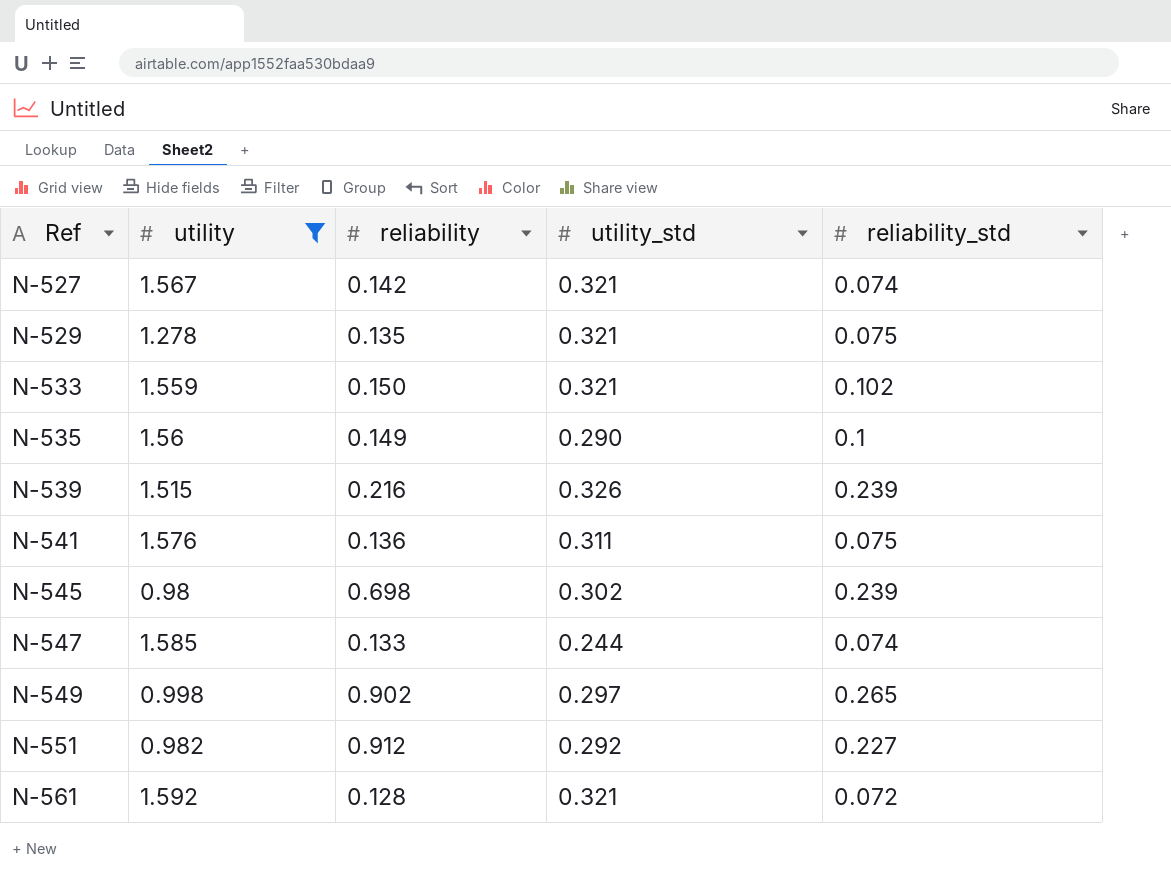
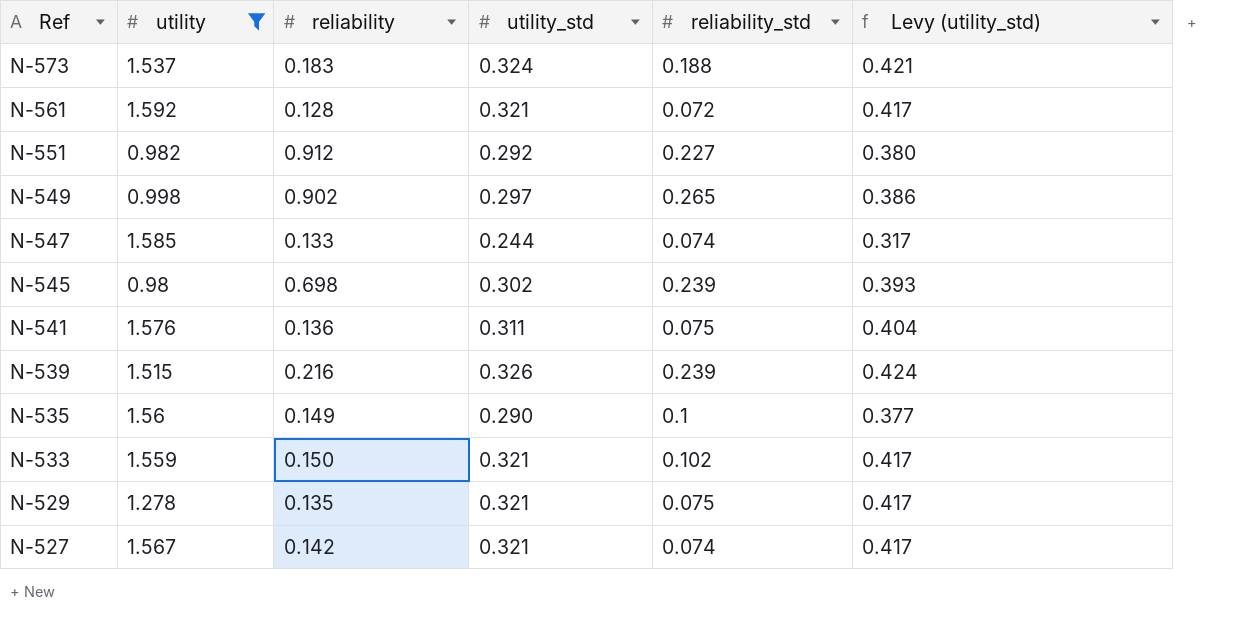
row order: Ref ascending -> Ref descending
column Levy (utility_std) | formula: none -> [utility_std] * 1.3
row N-573: none -> 1.537 | 0.183 | 0.324 | 0.188 | 0.421

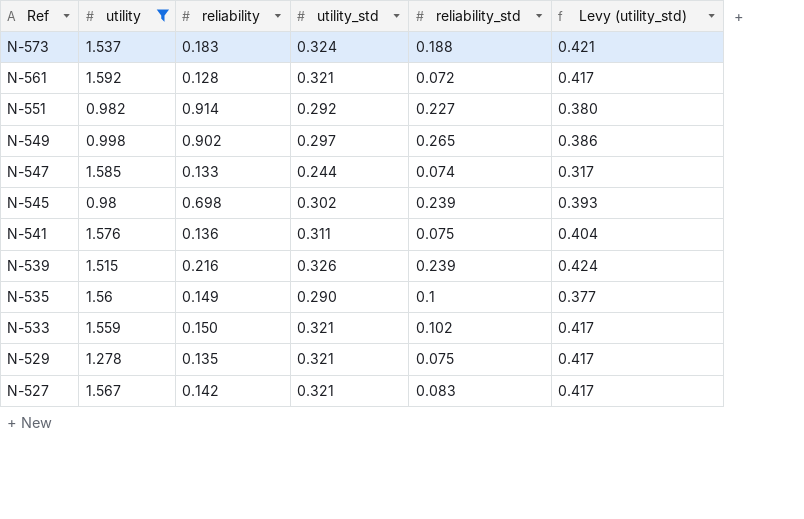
N-551 | reliability: 0.912 -> 0.914
N-527 | reliability_std: 0.074 -> 0.083

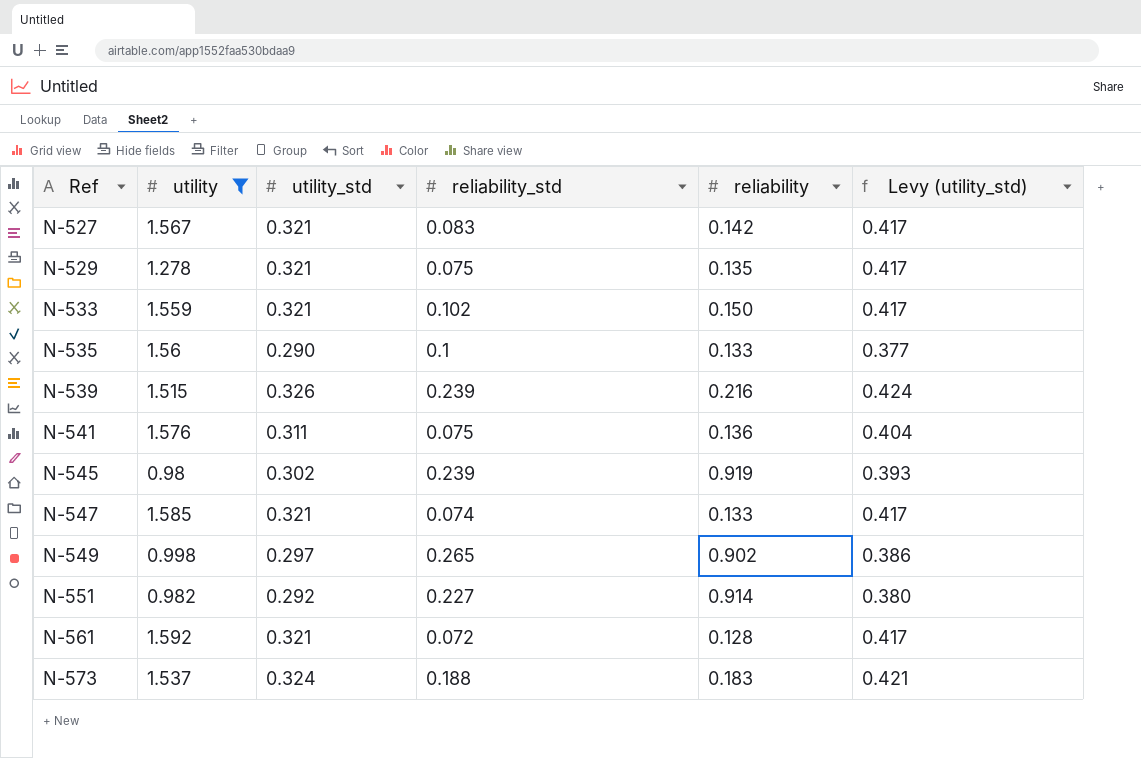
row order: Ref descending -> Ref ascending
column reliability | position: 3 -> 5
N-535 | reliability: 0.149 -> 0.133
N-545 | reliability: 0.698 -> 0.919
N-547 | utility_std: 0.244 -> 0.321
N-547 | Levy (utility_std): 0.317 -> 0.417

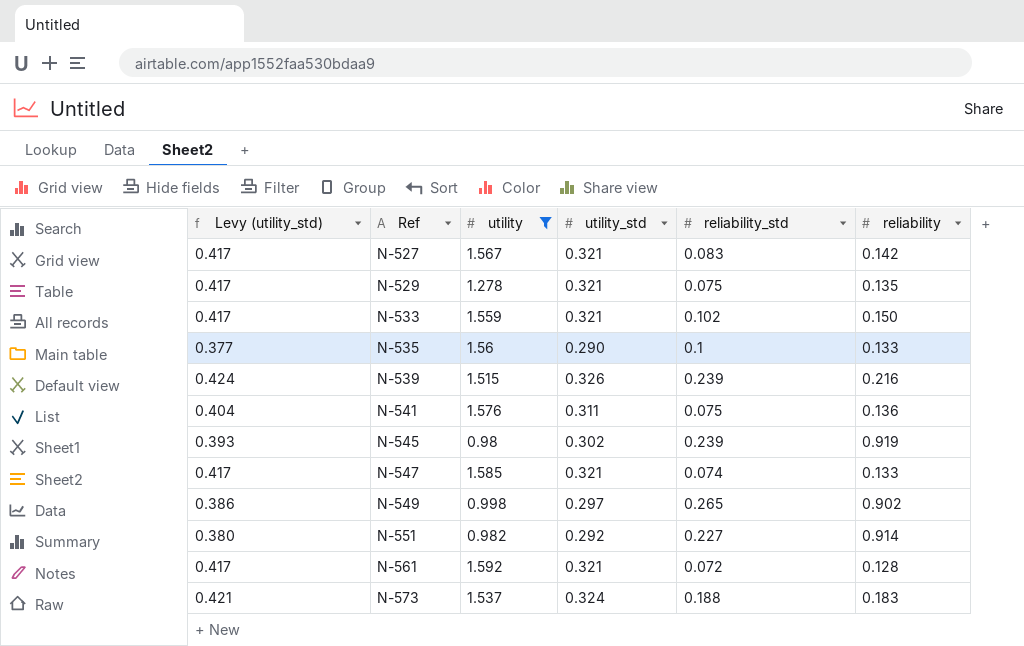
column Levy (utility_std) | position: 6 -> 1

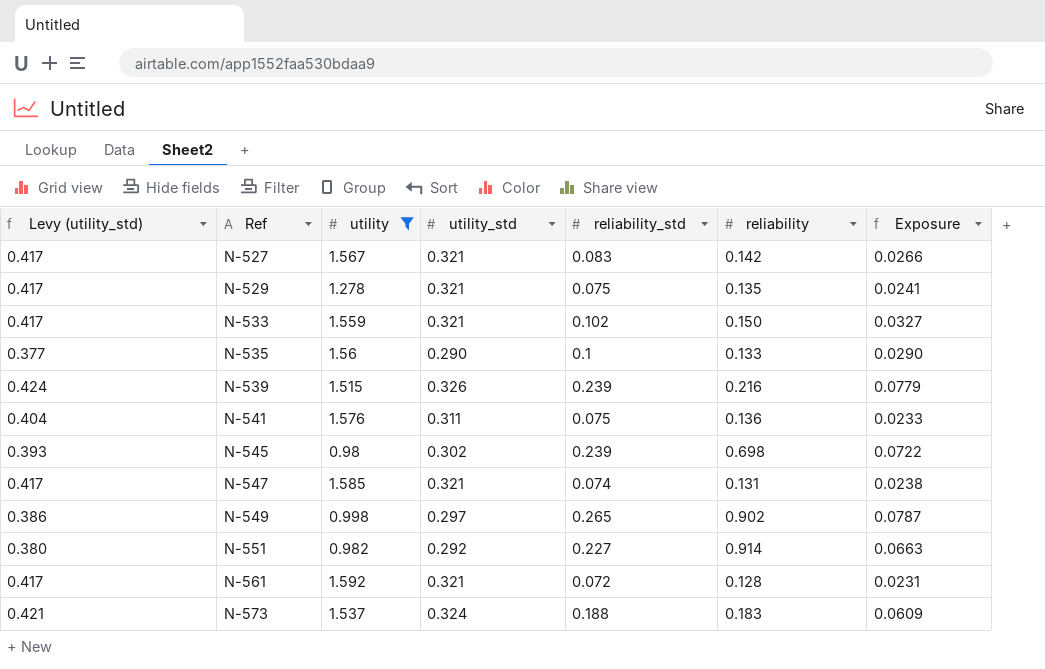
column Exposure | formula: none -> [utility_std] * [reliability_std]
N-545 | reliability: 0.919 -> 0.698
N-547 | reliability: 0.133 -> 0.131

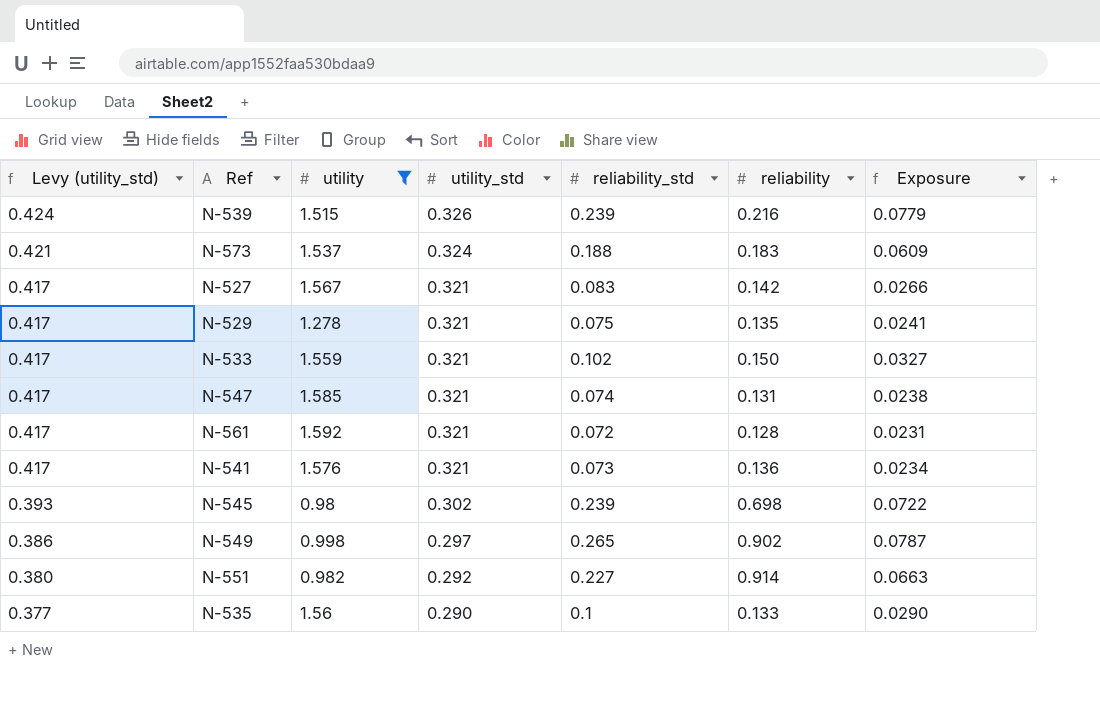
row order: Ref ascending -> Levy (utility_std) descending
N-541 | Levy (utility_std): 0.404 -> 0.417
N-541 | utility_std: 0.311 -> 0.321
N-541 | reliability_std: 0.075 -> 0.073
N-541 | Exposure: 0.0233 -> 0.0234

